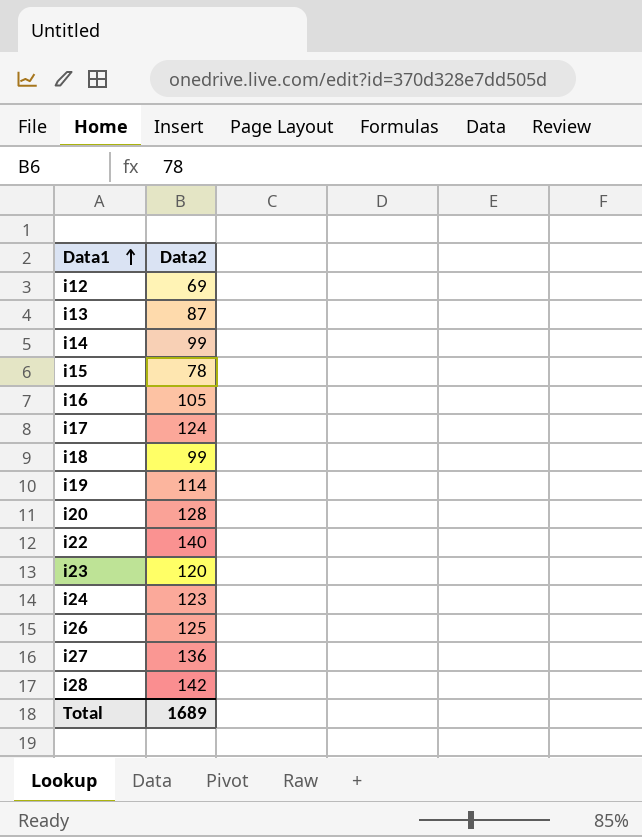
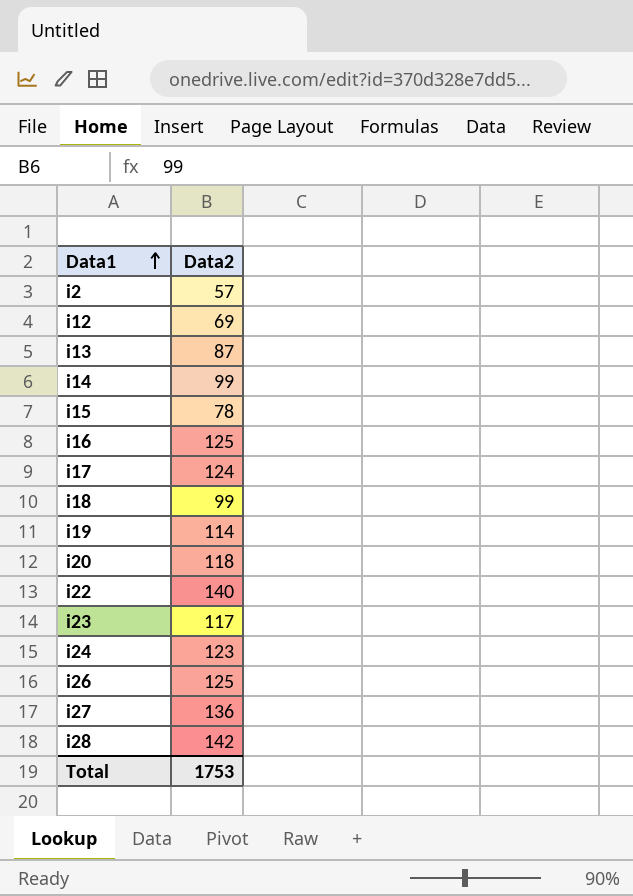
row i2: none -> 57
i16 | Data2: 105 -> 125
i20 | Data2: 128 -> 118
i23 | Data2: 120 -> 117
Total | Data2: 1689 -> 1753

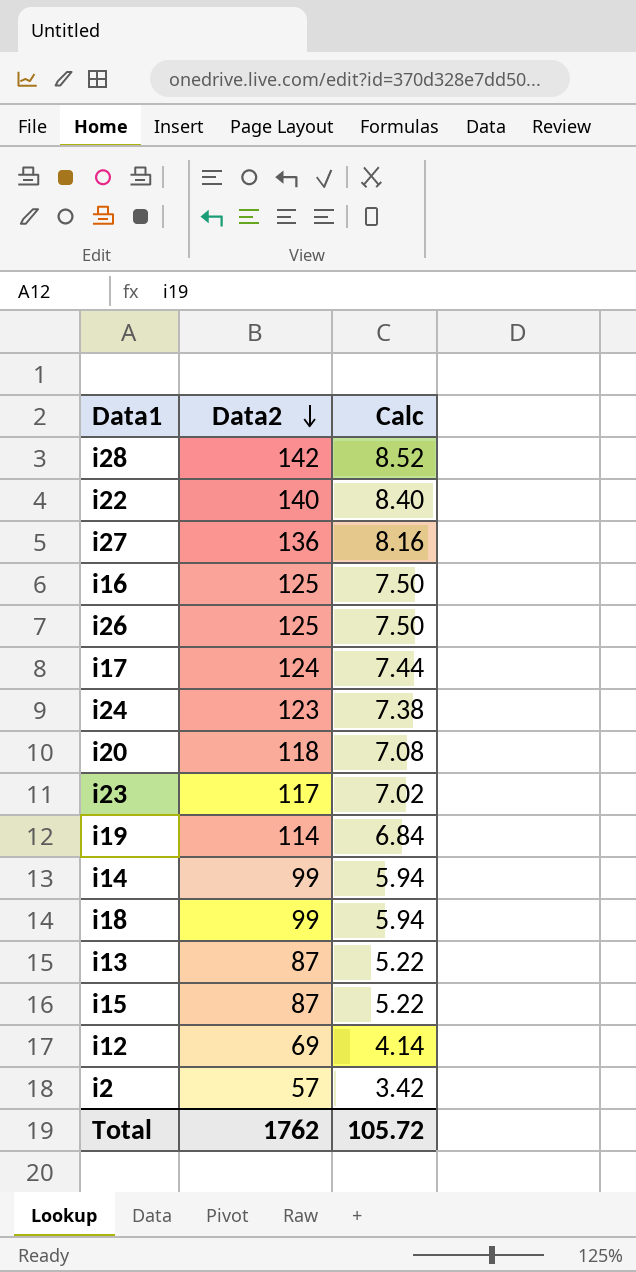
row order: Data1 ascending -> Data2 descending
column Calc | formula: none -> [Data2] * 0.06
i15 | Data2: 78 -> 87
Total | Data2: 1753 -> 1762

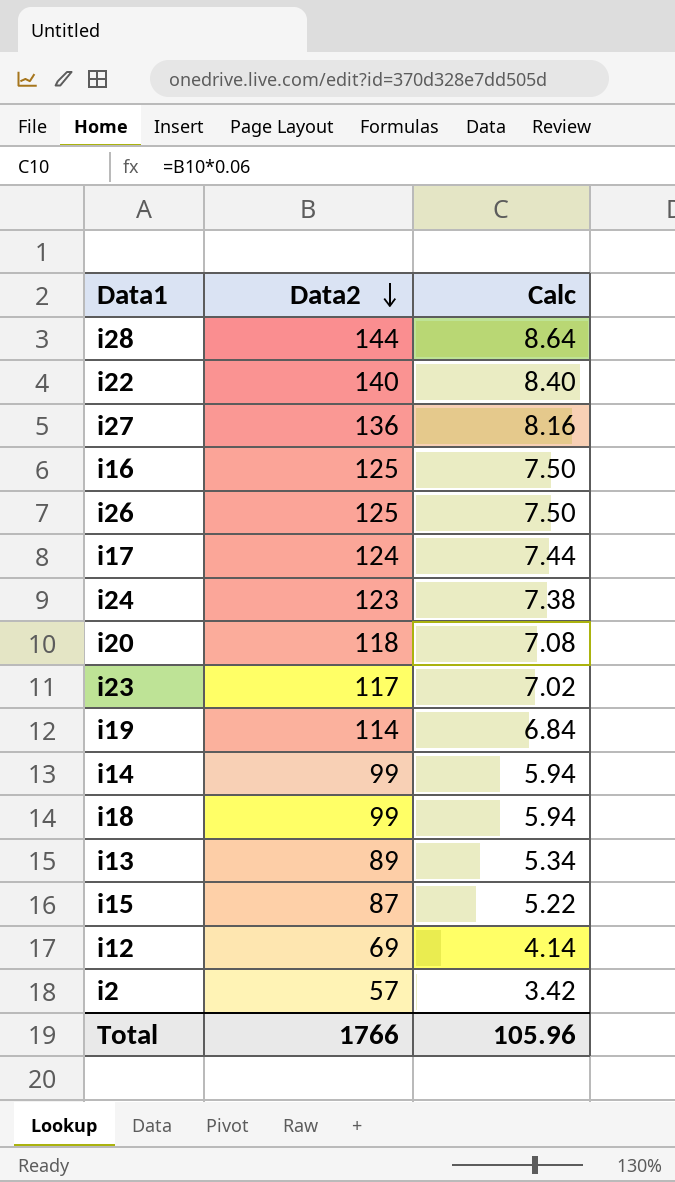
i28 | Data2: 142 -> 144
i28 | Calc: 8.52 -> 8.64
i13 | Data2: 87 -> 89
i13 | Calc: 5.22 -> 5.34
Total | Data2: 1762 -> 1766
Total | Calc: 105.72 -> 105.96

